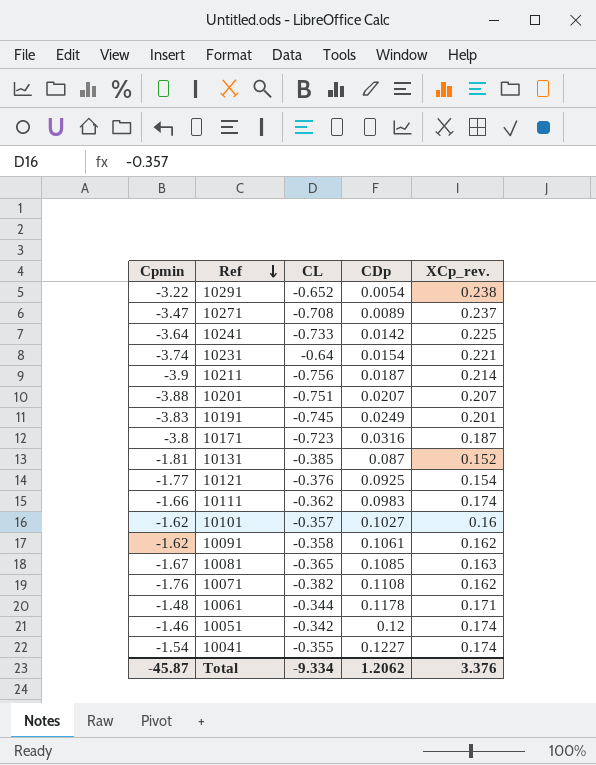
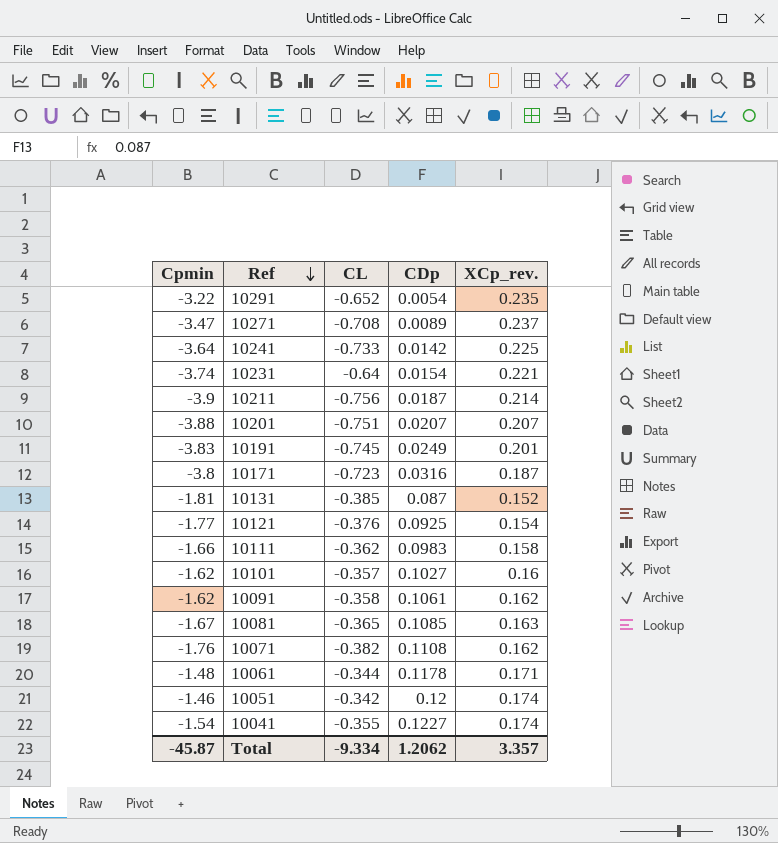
10291 | XCp_rev.: 0.238 -> 0.235
10111 | XCp_rev.: 0.174 -> 0.158
Total | XCp_rev.: 3.376 -> 3.357

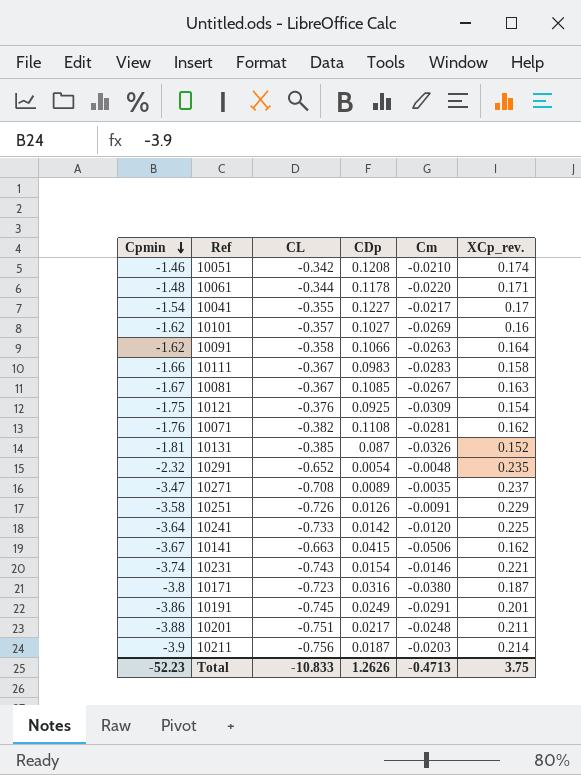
row order: Ref descending -> Cpmin descending
column Cm | position: none -> 5
10051 | CDp: 0.12 -> 0.1208
10041 | XCp_rev.: 0.174 -> 0.17
10091 | CDp: 0.1061 -> 0.1066
10091 | XCp_rev.: 0.162 -> 0.164
10111 | CL: -0.362 -> -0.367
10081 | CL: -0.365 -> -0.367
10121 | Cpmin: -1.77 -> -1.75
10291 | Cpmin: -3.22 -> -2.32
row 10251: none -> -3.58 | -0.726 | 0.0126 | -0.0091 | 0.229
row 10141: none -> -3.67 | -0.663 | 0.0415 | -0.0506 | 0.162
10231 | CL: -0.64 -> -0.743
10191 | Cpmin: -3.83 -> -3.86
10201 | CDp: 0.0207 -> 0.0217
10201 | XCp_rev.: 0.207 -> 0.211
Total | Cpmin: -45.87 -> -52.23
Total | CL: -9.334 -> -10.833
Total | CDp: 1.2062 -> 1.2626
Total | XCp_rev.: 3.357 -> 3.75

